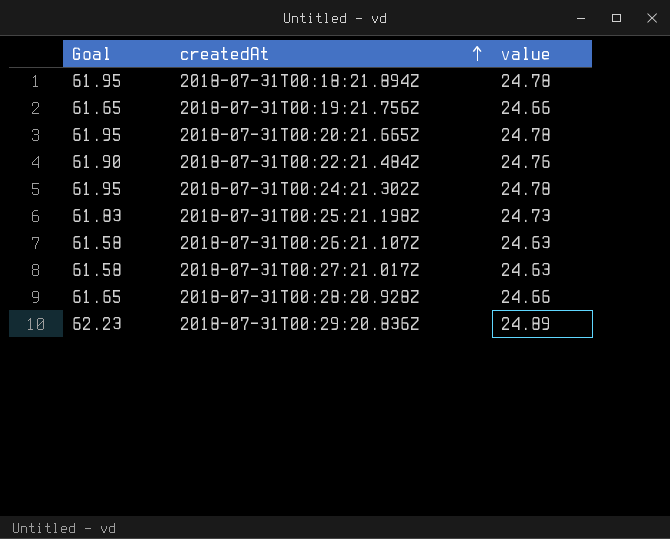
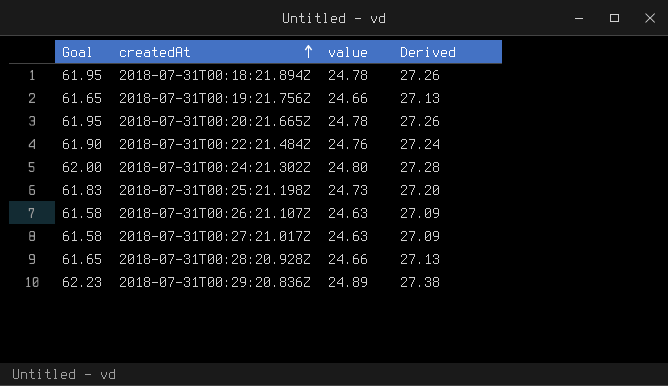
column Derived | formula: none -> [value] * 1.1
2018-07-31T00:24:21.302Z | Goal: 61.95 -> 62.00
2018-07-31T00:24:21.302Z | value: 24.78 -> 24.80

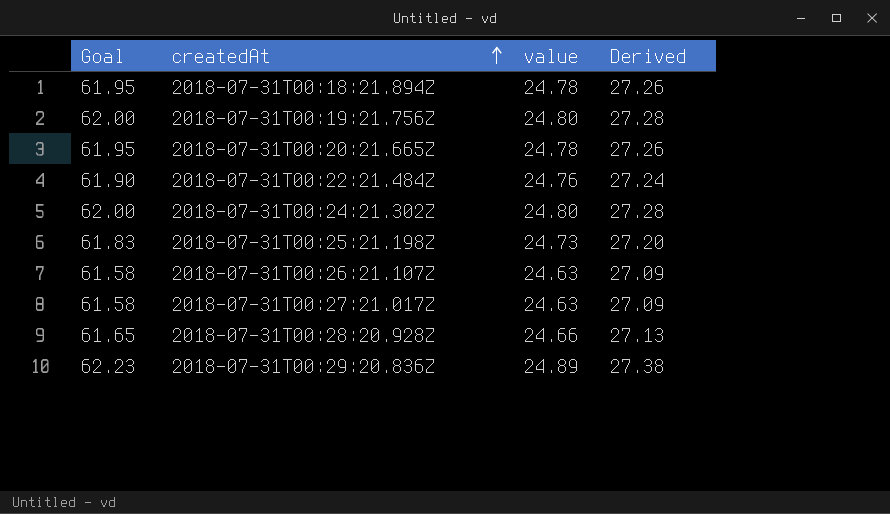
2018-07-31T00:19:21.756Z | Goal: 61.65 -> 62.00
2018-07-31T00:19:21.756Z | value: 24.66 -> 24.80
2018-07-31T00:19:21.756Z | Derived: 27.13 -> 27.28

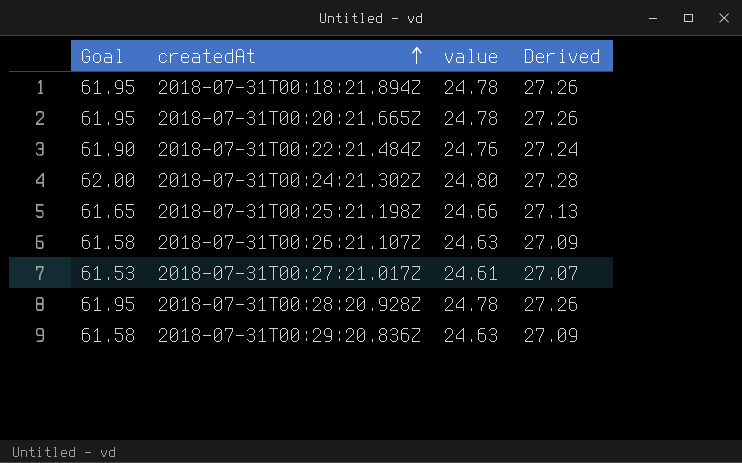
row 2018-07-31T00:19:21.756Z: 62.00 | 24.80 | 27.28 -> none
2018-07-31T00:25:21.198Z | Goal: 61.83 -> 61.65
2018-07-31T00:25:21.198Z | value: 24.73 -> 24.66
2018-07-31T00:25:21.198Z | Derived: 27.20 -> 27.13
2018-07-31T00:27:21.017Z | Goal: 61.58 -> 61.53
2018-07-31T00:27:21.017Z | value: 24.63 -> 24.61
2018-07-31T00:27:21.017Z | Derived: 27.09 -> 27.07
2018-07-31T00:28:20.928Z | Goal: 61.65 -> 61.95
2018-07-31T00:28:20.928Z | value: 24.66 -> 24.78
2018-07-31T00:28:20.928Z | Derived: 27.13 -> 27.26
2018-07-31T00:29:20.836Z | Goal: 62.23 -> 61.58
2018-07-31T00:29:20.836Z | value: 24.89 -> 24.63
2018-07-31T00:29:20.836Z | Derived: 27.38 -> 27.09

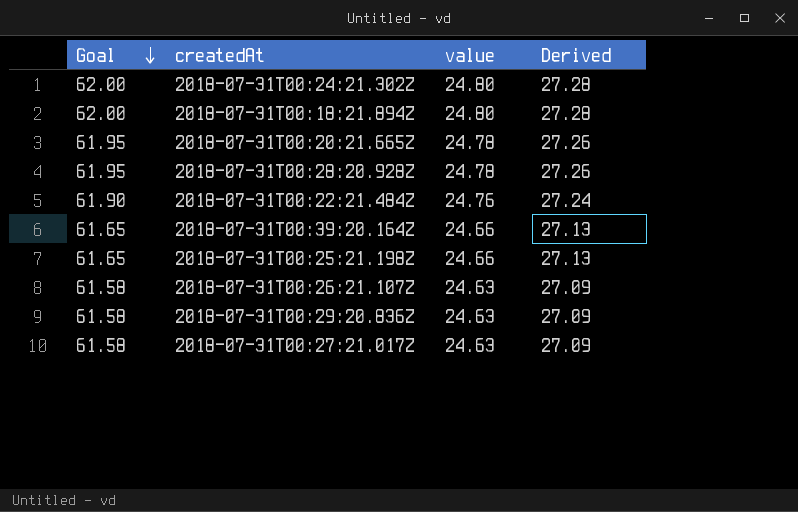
row order: createdAt ascending -> Goal descending
2018-07-31T00:18:21.894Z | Goal: 61.95 -> 62.00
2018-07-31T00:18:21.894Z | value: 24.78 -> 24.80
2018-07-31T00:18:21.894Z | Derived: 27.26 -> 27.28
row 2018-07-31T00:39:20.164Z: none -> 61.65 | 24.66 | 27.13
2018-07-31T00:27:21.017Z | Goal: 61.53 -> 61.58
2018-07-31T00:27:21.017Z | value: 24.61 -> 24.63
2018-07-31T00:27:21.017Z | Derived: 27.07 -> 27.09

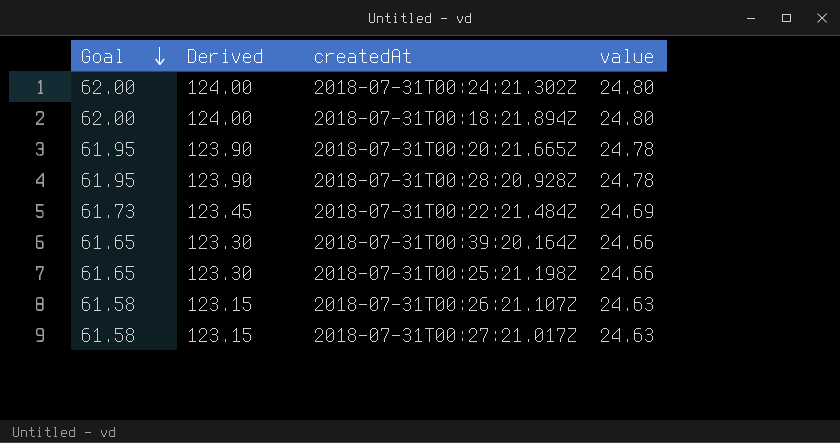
column Derived | formula: [value] * 1.1 -> [value] * 5
column Derived | position: 4 -> 2
row 2018-07-31T00:29:20.836Z: 61.58 | 24.63 | 27.09 -> none
2018-07-31T00:22:21.484Z | Goal: 61.90 -> 61.73
2018-07-31T00:22:21.484Z | value: 24.76 -> 24.69

